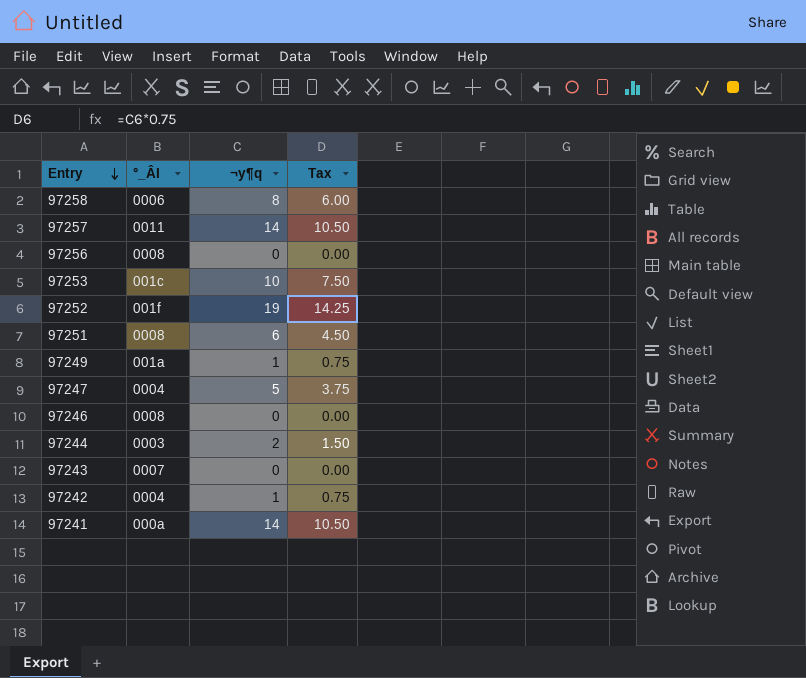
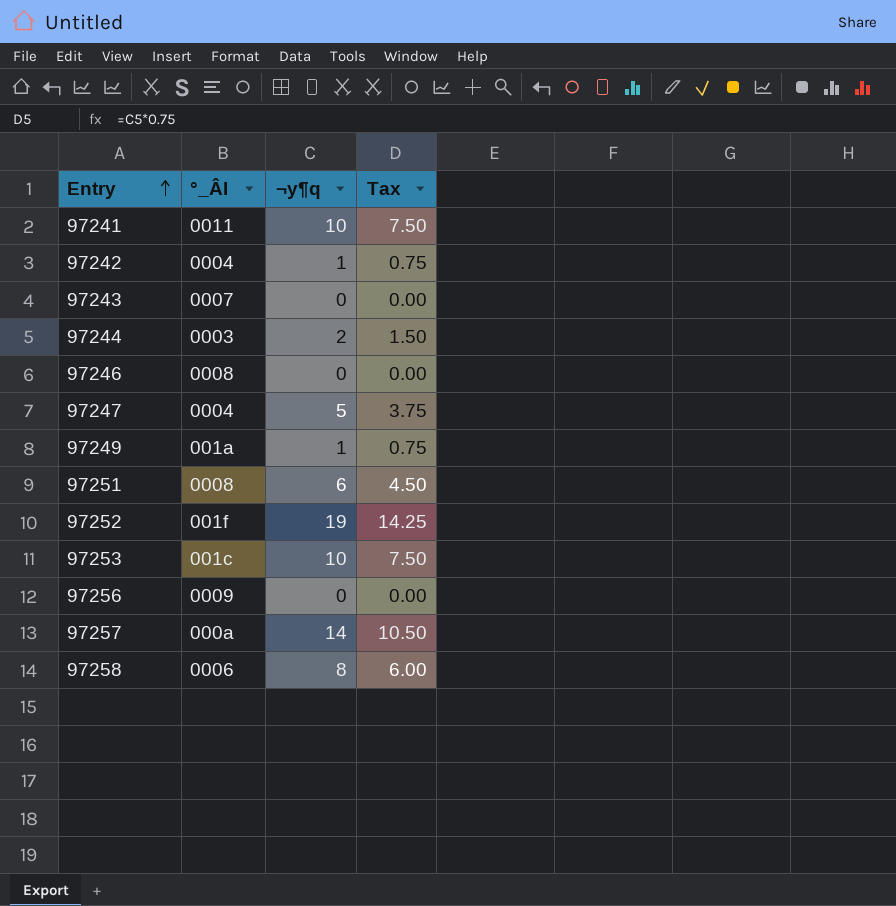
row order: Entry descending -> Entry ascending
97241 | °_ÂI: 000a -> 0011
97241 | ¬y¶q: 14 -> 10
97241 | Tax: 10.50 -> 7.50
97256 | °_ÂI: 0008 -> 0009
97257 | °_ÂI: 0011 -> 000a

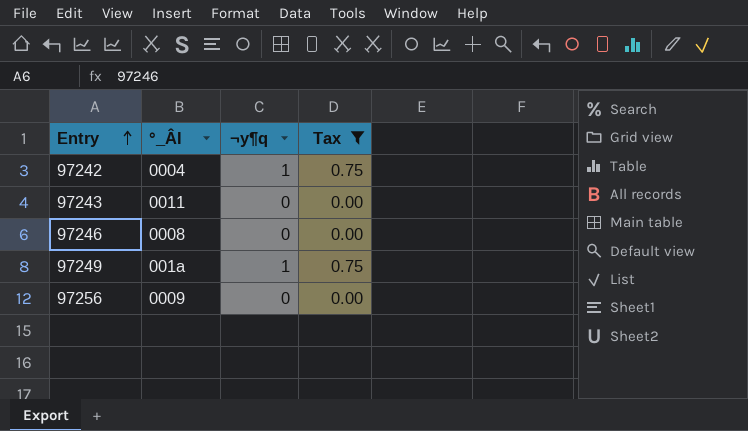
filter: none -> Tax <= 0.75
97243 | °_ÂI: 0007 -> 0011

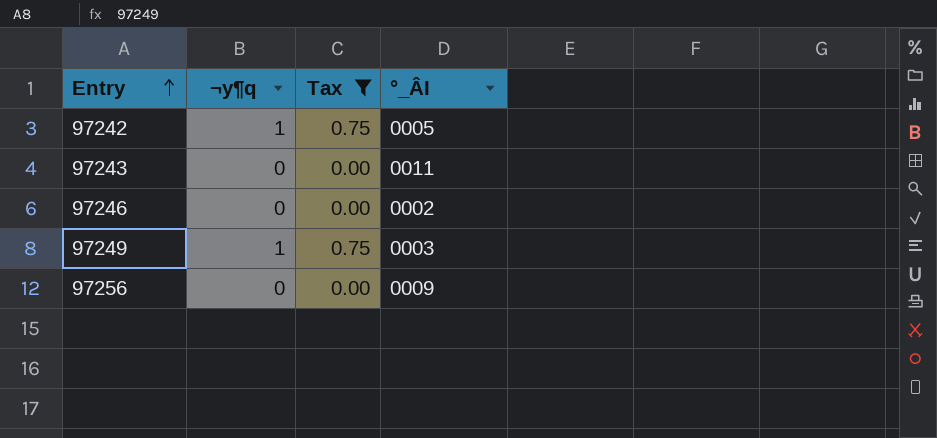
column °_ÂI | position: 2 -> 4
97242 | °_ÂI: 0004 -> 0005
97246 | °_ÂI: 0008 -> 0002
97249 | °_ÂI: 001a -> 0003

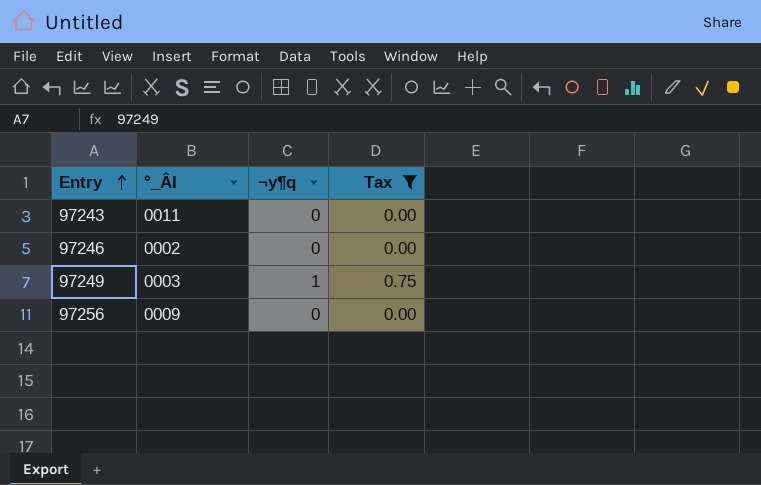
column °_ÂI | position: 4 -> 2
row 97242: 1 | 0.75 | 0005 -> none

